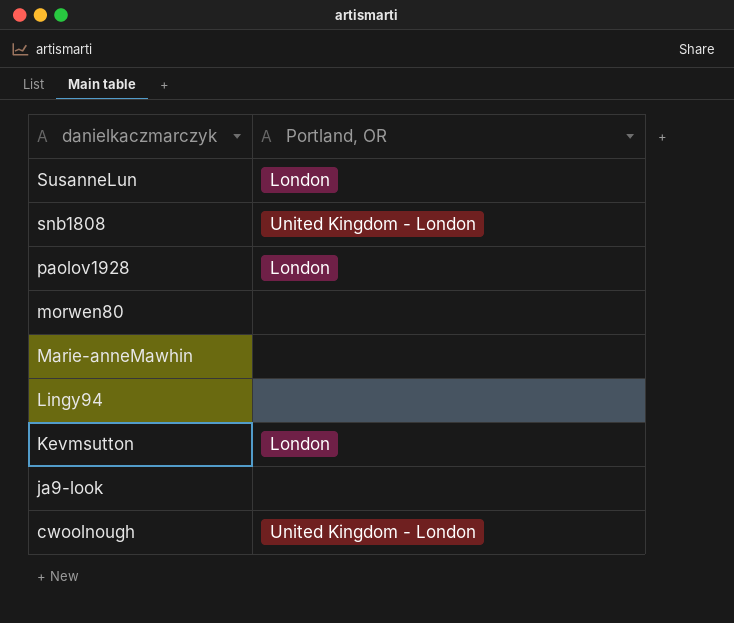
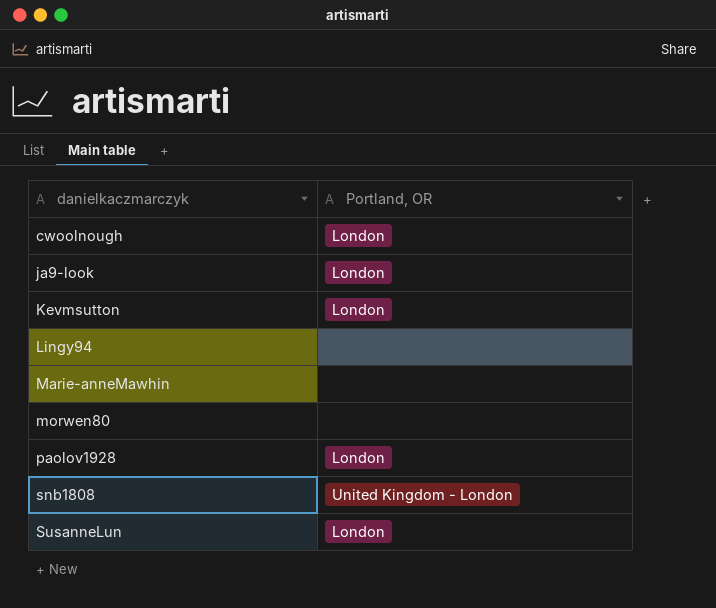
row order: danielkaczmarczyk descending -> danielkaczmarczyk ascending
cwoolnough | Portland, OR: United Kingdom - London -> London
ja9-look | Portland, OR: none -> London

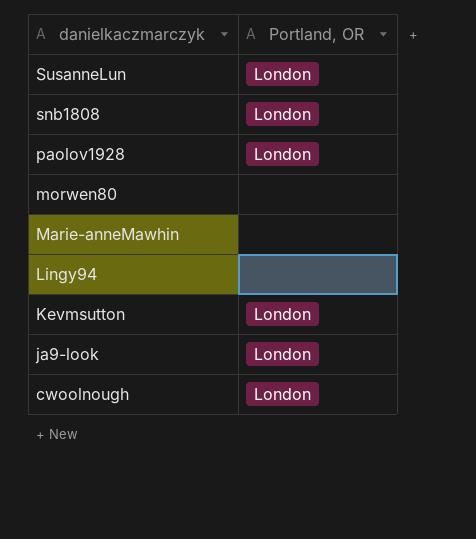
row order: danielkaczmarczyk ascending -> danielkaczmarczyk descending
snb1808 | Portland, OR: United Kingdom - London -> London

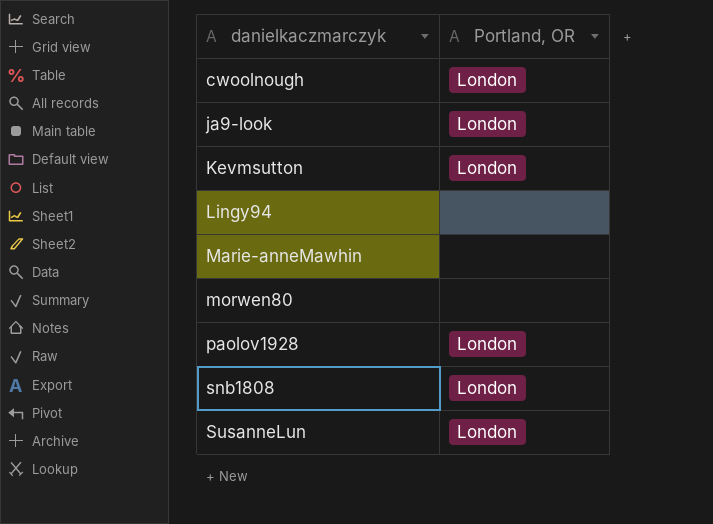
row order: danielkaczmarczyk descending -> danielkaczmarczyk ascending

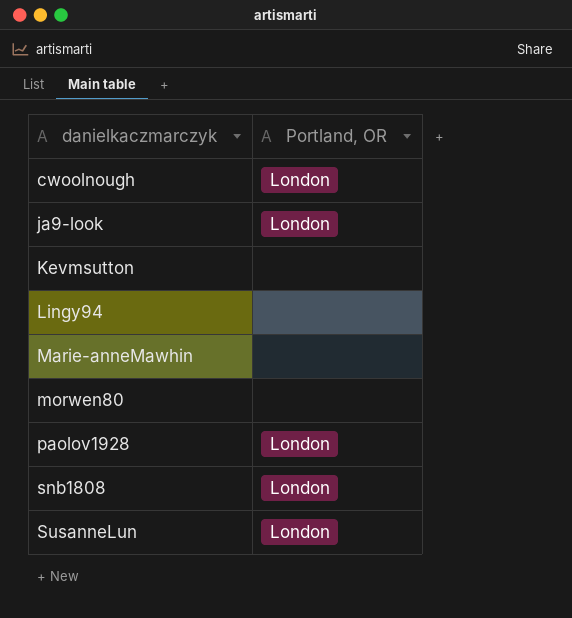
Kevmsutton | Portland, OR: London -> none

